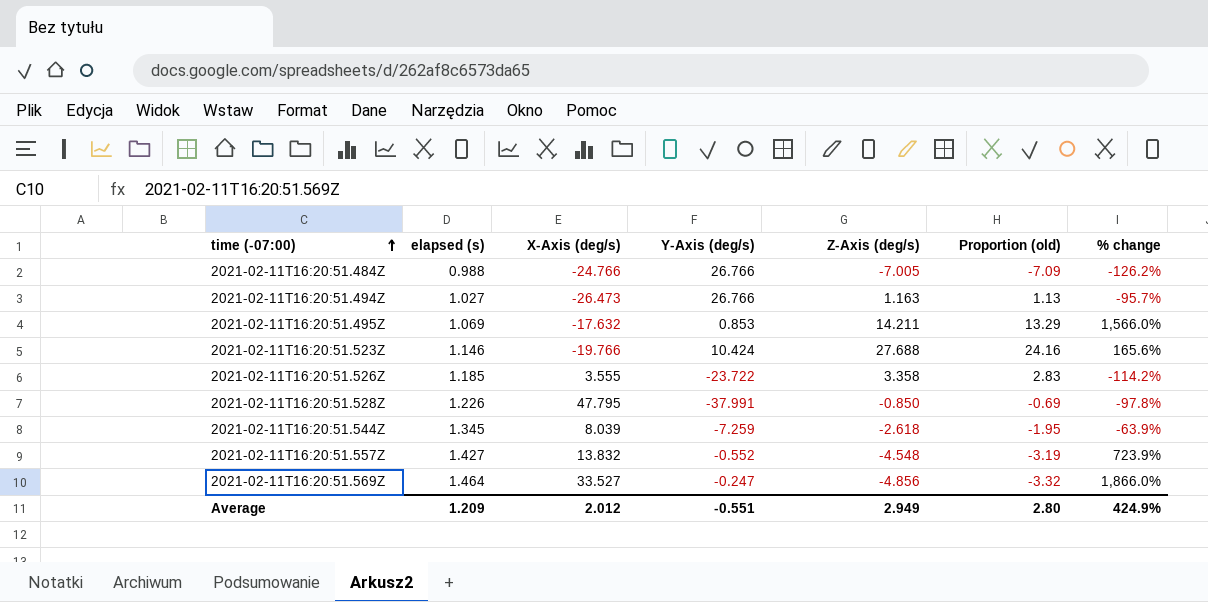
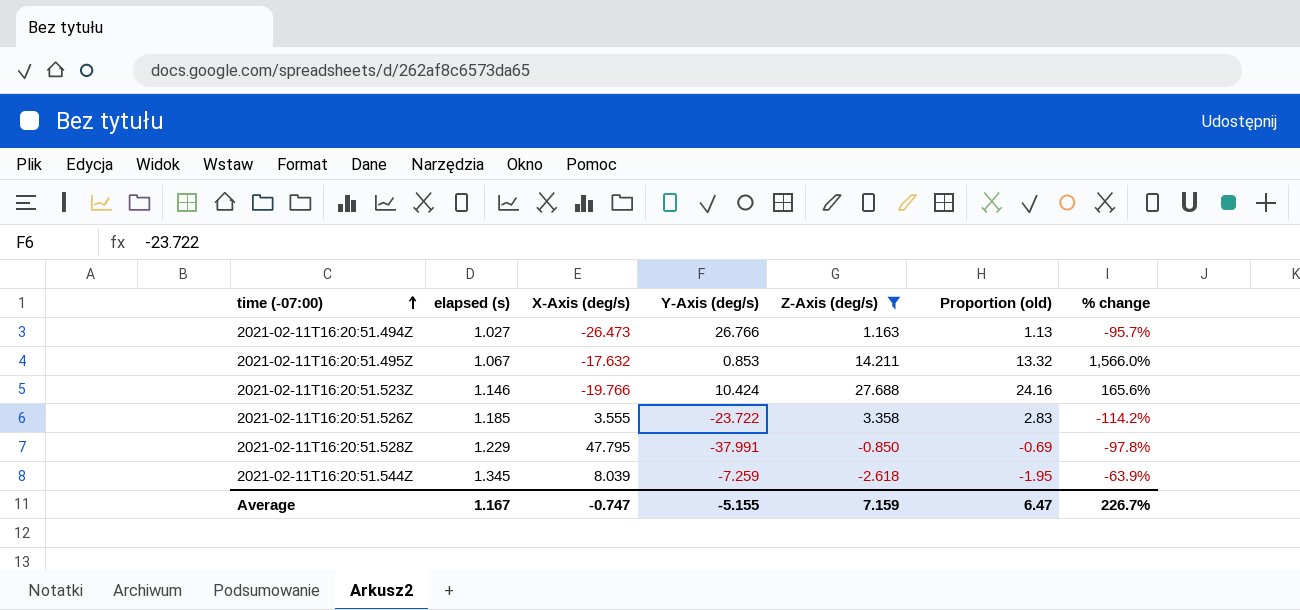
filter: none -> Z-Axis (deg/s) >= -2.618
2021-02-11T16:20:51.495Z | elapsed (s): 1.069 -> 1.067
2021-02-11T16:20:51.495Z | Proportion (old): 13.29 -> 13.32
2021-02-11T16:20:51.528Z | elapsed (s): 1.226 -> 1.229
Average | elapsed (s): 1.209 -> 1.167
Average | X-Axis (deg/s): 2.012 -> -0.747
Average | Y-Axis (deg/s): -0.551 -> -5.155
Average | Z-Axis (deg/s): 2.949 -> 7.159
Average | Proportion (old): 2.80 -> 6.47
Average | % change: 424.9% -> 226.7%

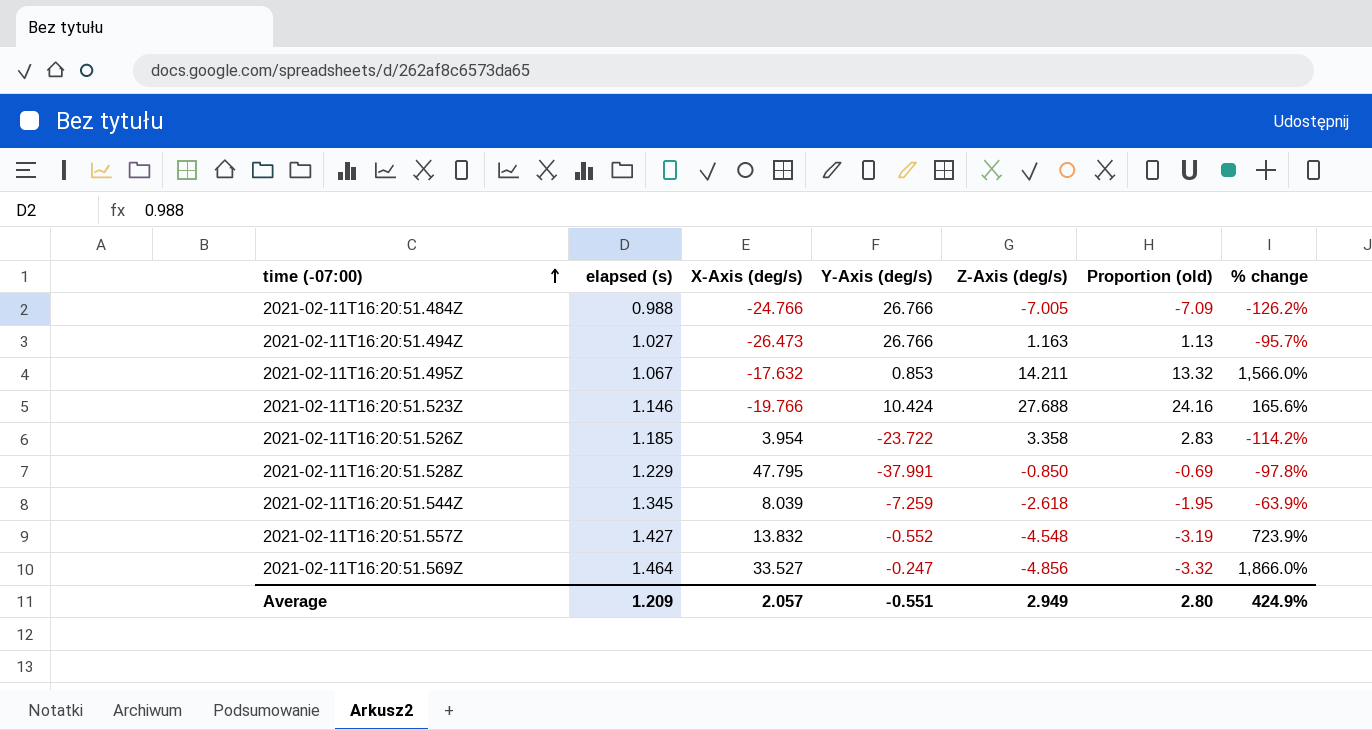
filter: Z-Axis (deg/s) >= -2.618 -> none
2021-02-11T16:20:51.526Z | X-Axis (deg/s): 3.555 -> 3.954
Average | elapsed (s): 1.167 -> 1.209
Average | X-Axis (deg/s): -0.747 -> 2.057
Average | Y-Axis (deg/s): -5.155 -> -0.551
Average | Z-Axis (deg/s): 7.159 -> 2.949
Average | Proportion (old): 6.47 -> 2.80
Average | % change: 226.7% -> 424.9%

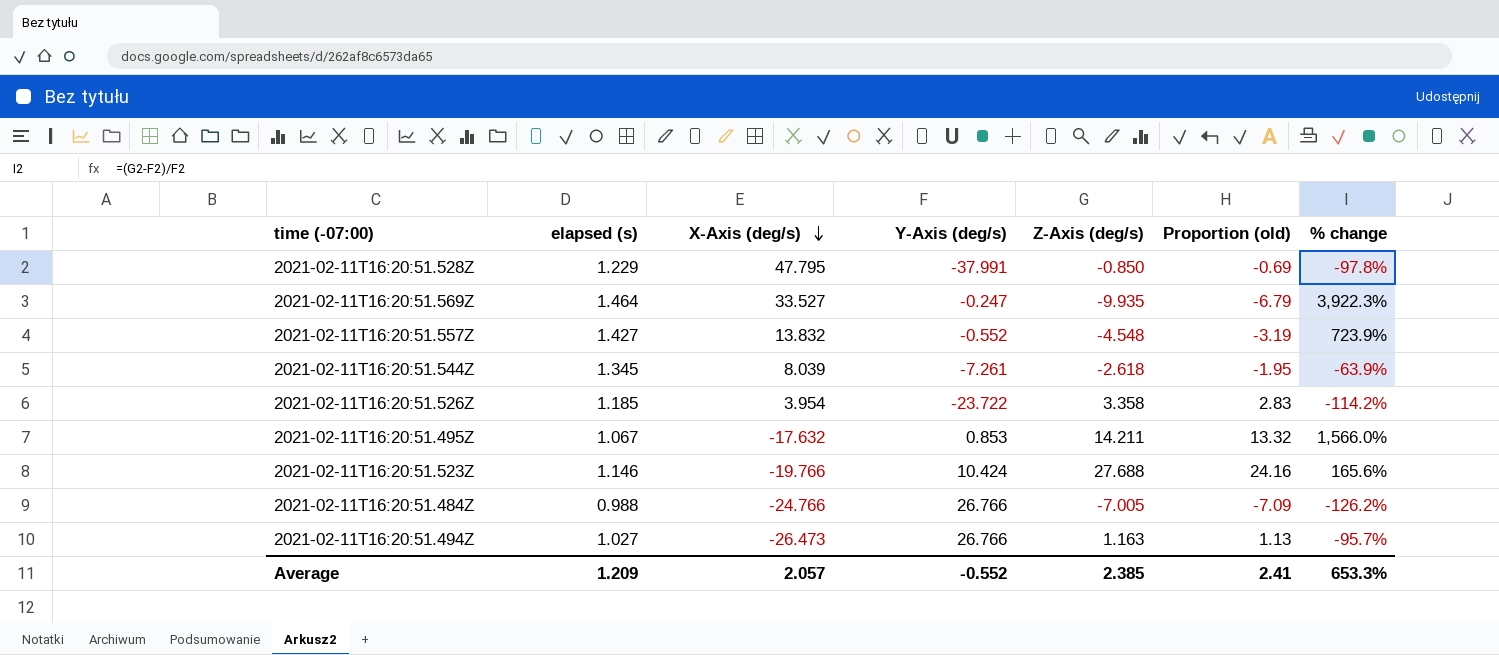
row order: time (-07:00) ascending -> X-Axis (deg/s) descending
2021-02-11T16:20:51.569Z | Z-Axis (deg/s): -4.856 -> -9.935
2021-02-11T16:20:51.569Z | Proportion (old): -3.32 -> -6.79
2021-02-11T16:20:51.569Z | % change: 1,866.0% -> 3,922.3%
2021-02-11T16:20:51.544Z | Y-Axis (deg/s): -7.259 -> -7.261
Average | Y-Axis (deg/s): -0.551 -> -0.552
Average | Z-Axis (deg/s): 2.949 -> 2.385
Average | Proportion (old): 2.80 -> 2.41
Average | % change: 424.9% -> 653.3%

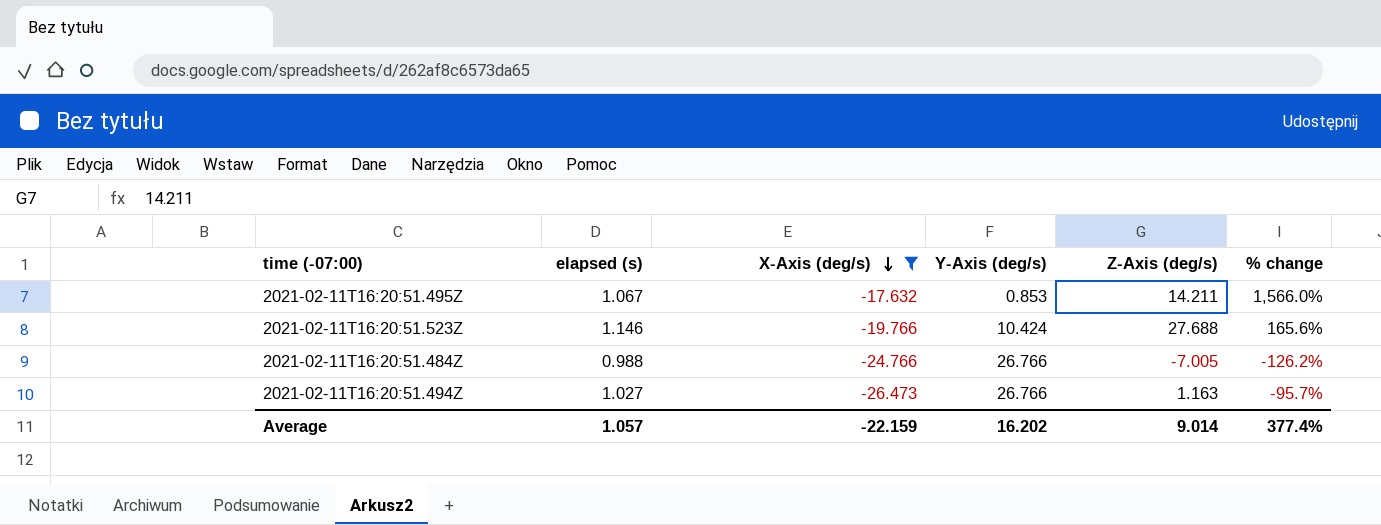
filter: none -> X-Axis (deg/s) <= -17.632
column Proportion (old) | formula: [Z-Axis (deg/s)] / [elapsed (s)] -> none
Average | elapsed (s): 1.209 -> 1.057
Average | X-Axis (deg/s): 2.057 -> -22.159
Average | Y-Axis (deg/s): -0.552 -> 16.202
Average | Z-Axis (deg/s): 2.385 -> 9.014
Average | % change: 653.3% -> 377.4%

